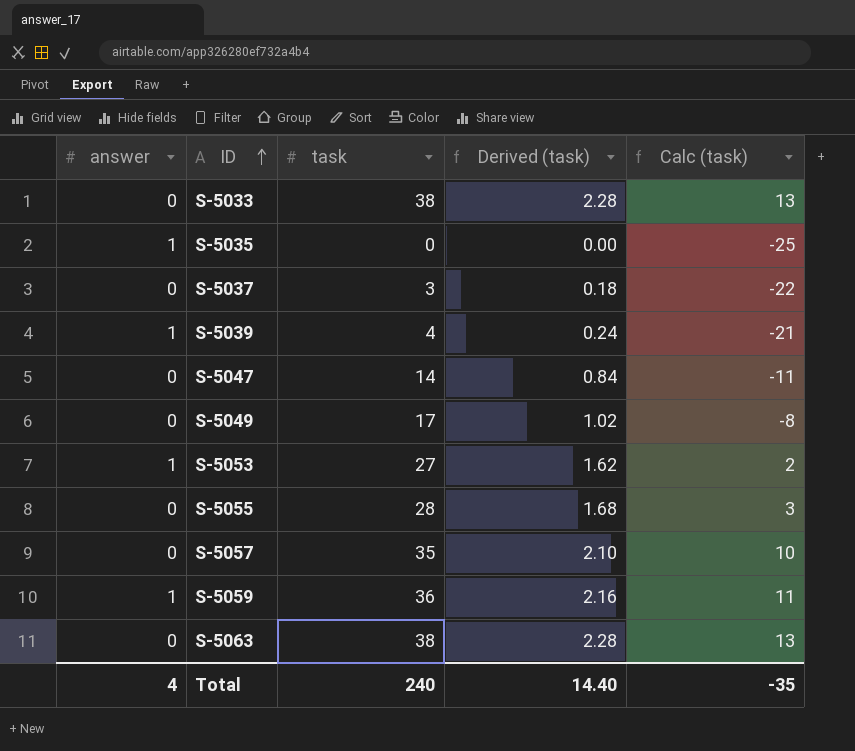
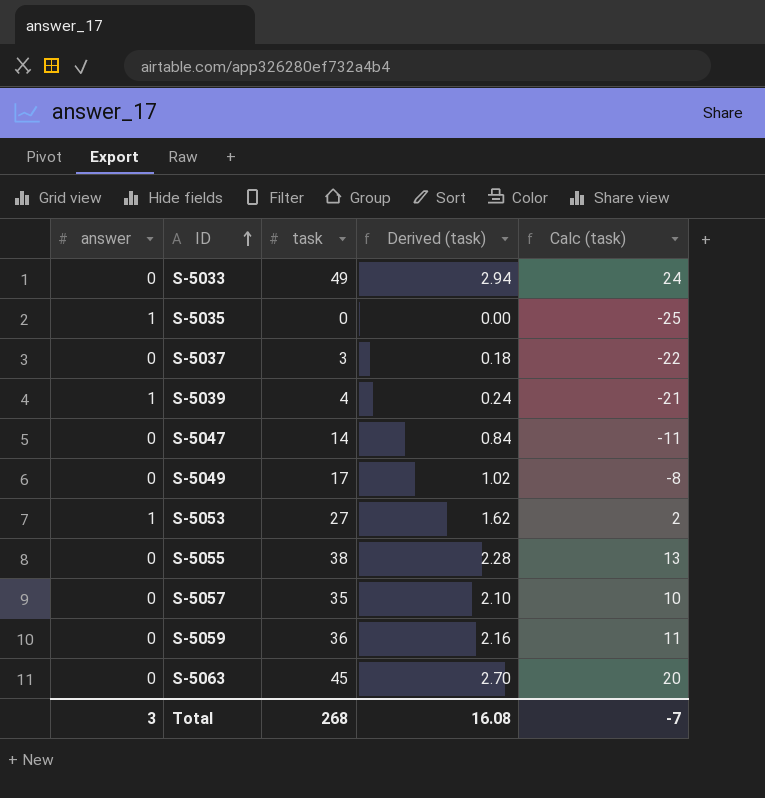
S-5033 | task: 38 -> 49
S-5033 | Derived (task): 2.28 -> 2.94
S-5033 | Calc (task): 13 -> 24
S-5055 | task: 28 -> 38
S-5055 | Derived (task): 1.68 -> 2.28
S-5055 | Calc (task): 3 -> 13
S-5059 | answer: 1 -> 0
S-5063 | task: 38 -> 45
S-5063 | Derived (task): 2.28 -> 2.70
S-5063 | Calc (task): 13 -> 20
Total | answer: 4 -> 3
Total | task: 240 -> 268
Total | Derived (task): 14.40 -> 16.08
Total | Calc (task): -35 -> -7

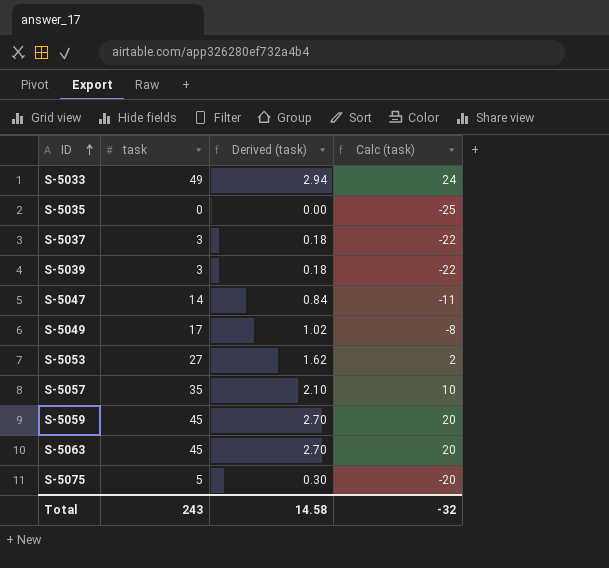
column answer | position: 1 -> none
row S-5055: 0 | 38 | 2.28 | 13 -> none
S-5039 | task: 4 -> 3
S-5039 | Derived (task): 0.24 -> 0.18
S-5039 | Calc (task): -21 -> -22
S-5059 | task: 36 -> 45
S-5059 | Derived (task): 2.16 -> 2.70
S-5059 | Calc (task): 11 -> 20
row S-5075: none -> 5 | 0.30 | -20
Total | task: 268 -> 243
Total | Derived (task): 16.08 -> 14.58
Total | Calc (task): -7 -> -32

